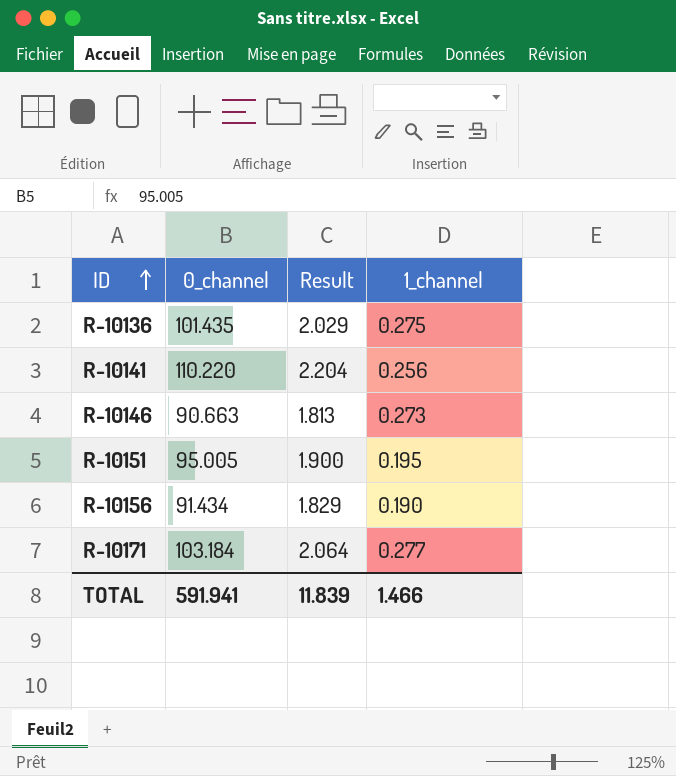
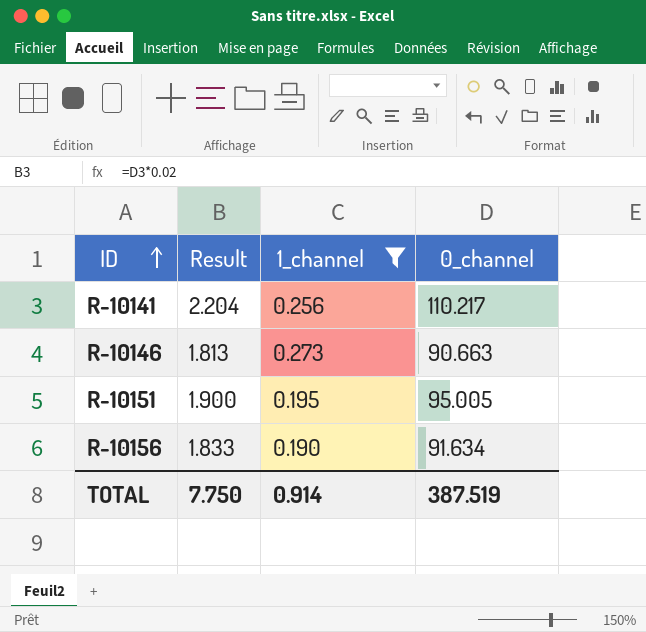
filter: none -> 1_channel <= 0.273
column 0_channel | position: 2 -> 4
R-10141 | 0_channel: 110.220 -> 110.217
R-10156 | Result: 1.829 -> 1.833
R-10156 | 0_channel: 91.434 -> 91.634
TOTAL | Result: 11.839 -> 7.750
TOTAL | 1_channel: 1.466 -> 0.914
TOTAL | 0_channel: 591.941 -> 387.519

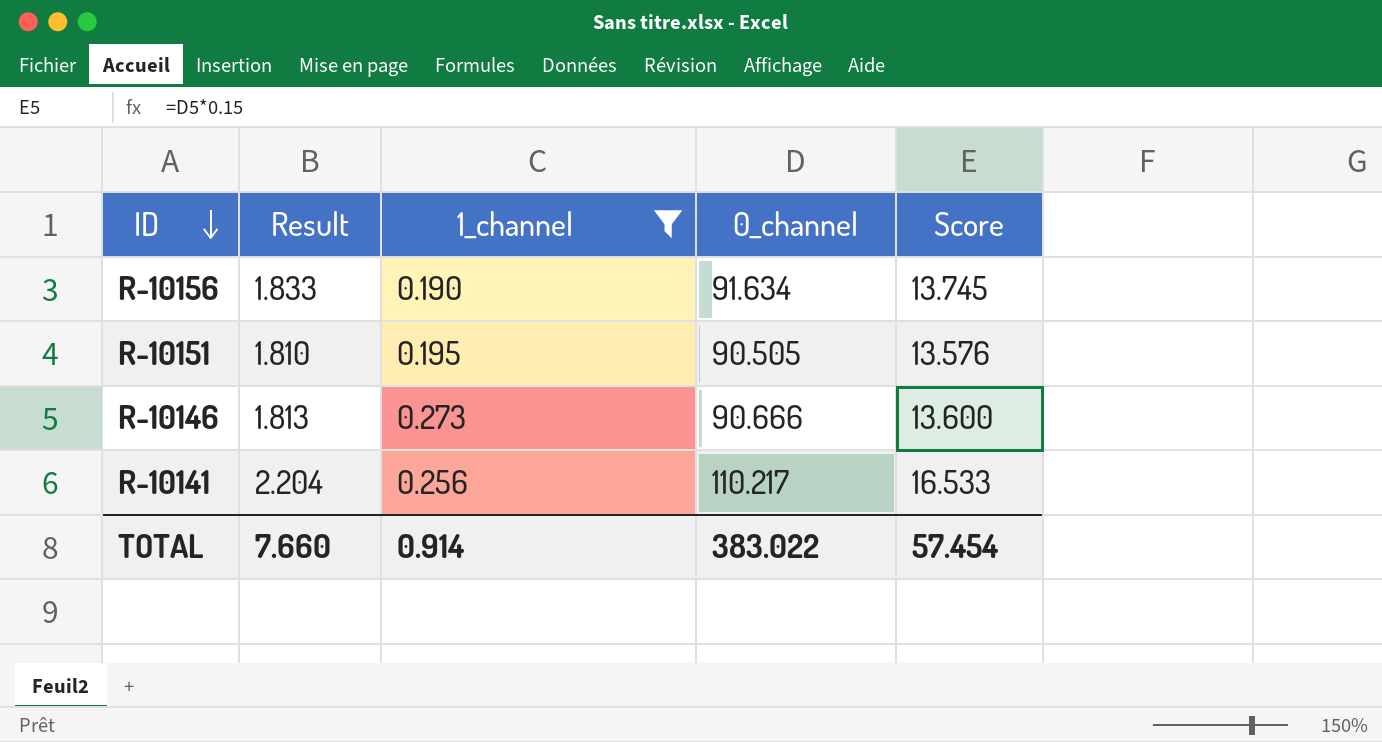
row order: ID ascending -> ID descending
column Score | formula: none -> [0_channel] * 0.15
R-10151 | Result: 1.900 -> 1.810
R-10151 | 0_channel: 95.005 -> 90.505
R-10146 | 0_channel: 90.663 -> 90.666
TOTAL | Result: 7.750 -> 7.660
TOTAL | 0_channel: 387.519 -> 383.022

